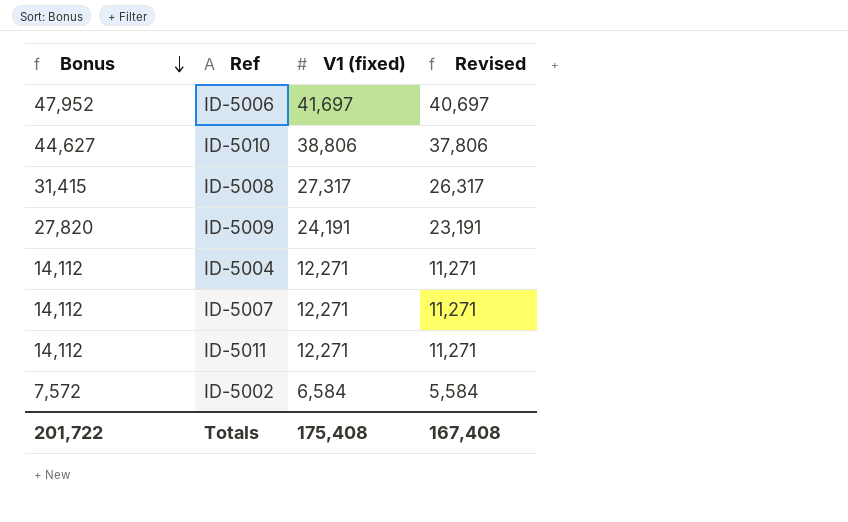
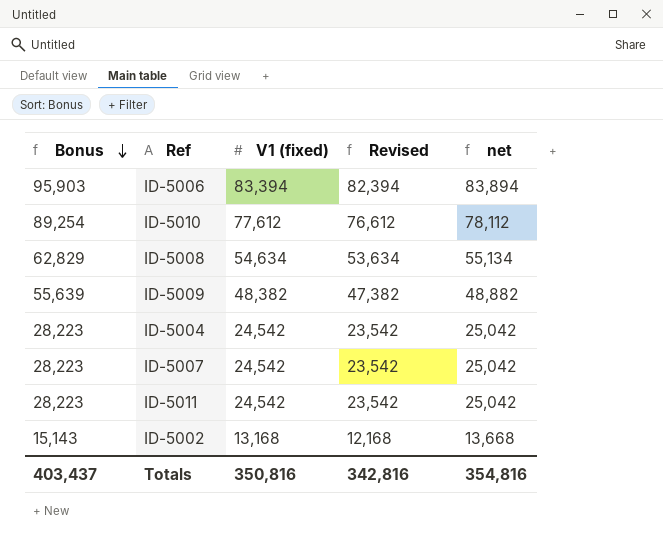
column net | formula: none -> [V1 (fixed)] + 500
ID-5006 | Bonus: 47,952 -> 95,903
ID-5006 | V1 (fixed): 41,697 -> 83,394
ID-5006 | Revised: 40,697 -> 82,394
ID-5010 | Bonus: 44,627 -> 89,254
ID-5010 | V1 (fixed): 38,806 -> 77,612
ID-5010 | Revised: 37,806 -> 76,612
ID-5008 | Bonus: 31,415 -> 62,829
ID-5008 | V1 (fixed): 27,317 -> 54,634
ID-5008 | Revised: 26,317 -> 53,634
ID-5009 | Bonus: 27,820 -> 55,639
ID-5009 | V1 (fixed): 24,191 -> 48,382
ID-5009 | Revised: 23,191 -> 47,382
ID-5004 | Bonus: 14,112 -> 28,223
ID-5004 | V1 (fixed): 12,271 -> 24,542
ID-5004 | Revised: 11,271 -> 23,542
ID-5007 | Bonus: 14,112 -> 28,223
ID-5007 | V1 (fixed): 12,271 -> 24,542
ID-5007 | Revised: 11,271 -> 23,542
ID-5011 | Bonus: 14,112 -> 28,223
ID-5011 | V1 (fixed): 12,271 -> 24,542
ID-5011 | Revised: 11,271 -> 23,542
ID-5002 | Bonus: 7,572 -> 15,143
ID-5002 | V1 (fixed): 6,584 -> 13,168
ID-5002 | Revised: 5,584 -> 12,168
Totals | Bonus: 201,722 -> 403,437
Totals | V1 (fixed): 175,408 -> 350,816
Totals | Revised: 167,408 -> 342,816

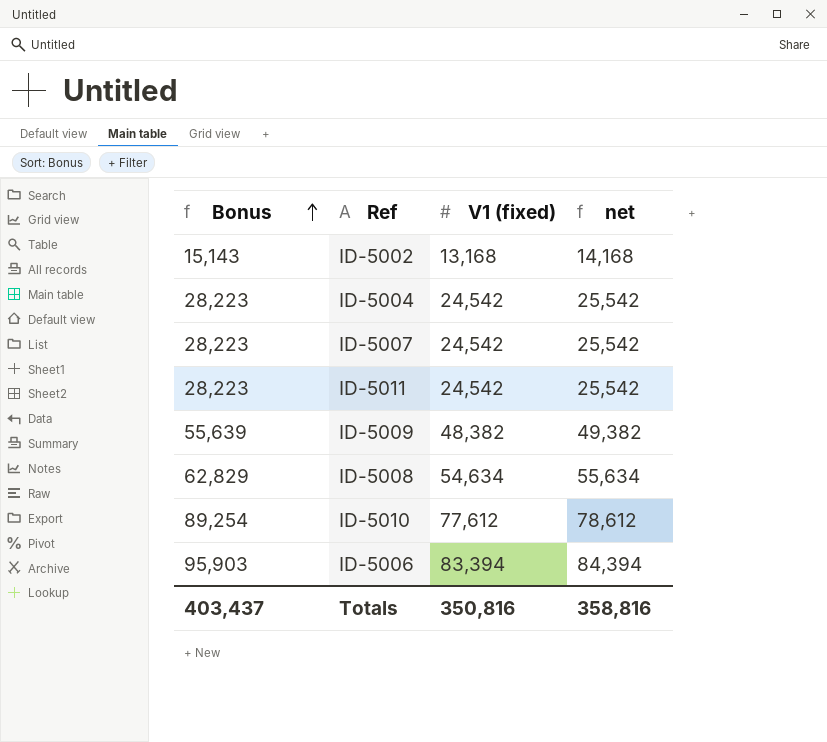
row order: Bonus descending -> Bonus ascending
column Revised | formula: [V1 (fixed)] - 1000 -> none
column net | formula: [V1 (fixed)] + 500 -> [V1 (fixed)] + 1000
Totals | net: 354,816 -> 358,816

